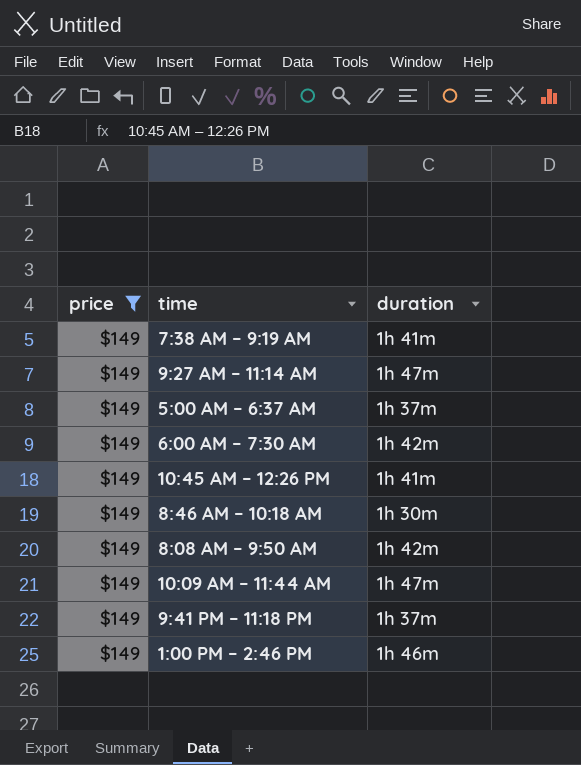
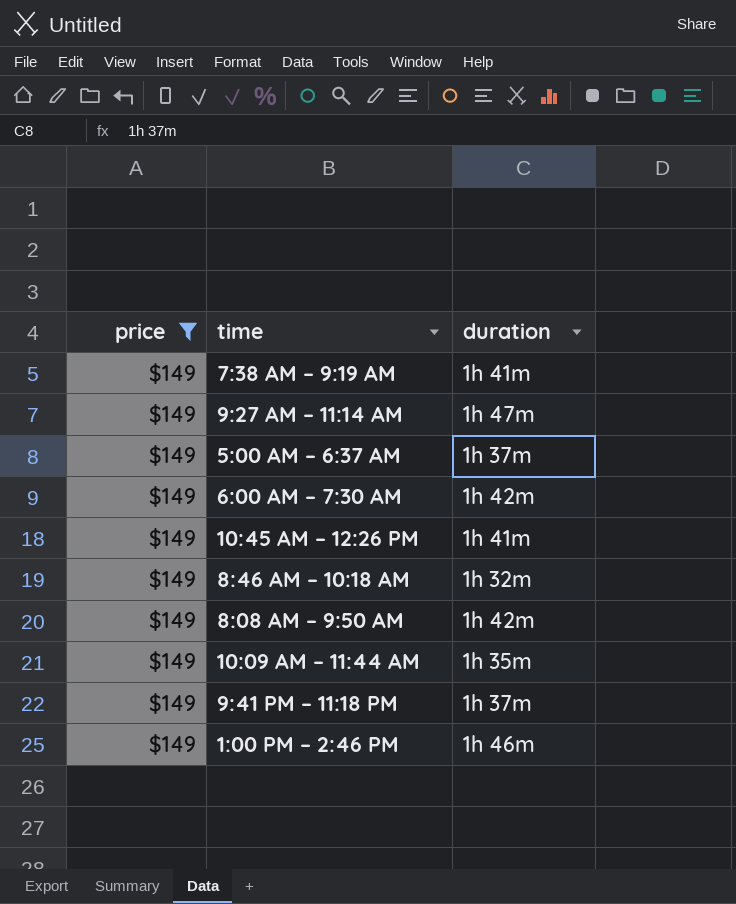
8:46 AM – 10:18 AM | duration: 1h 30m -> 1h 32m
10:09 AM – 11:44 AM | duration: 1h 47m -> 1h 35m

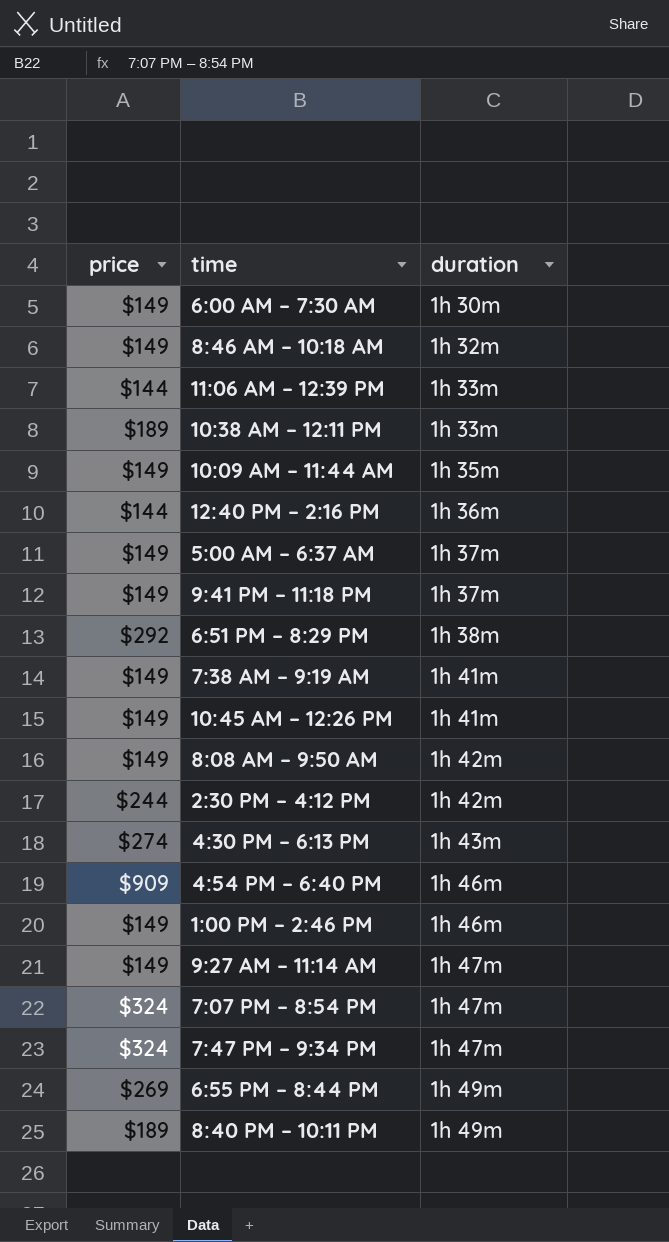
filter: price = $149 -> none
row order: none -> duration ascending
6:00 AM – 7:30 AM | duration: 1h 42m -> 1h 30m

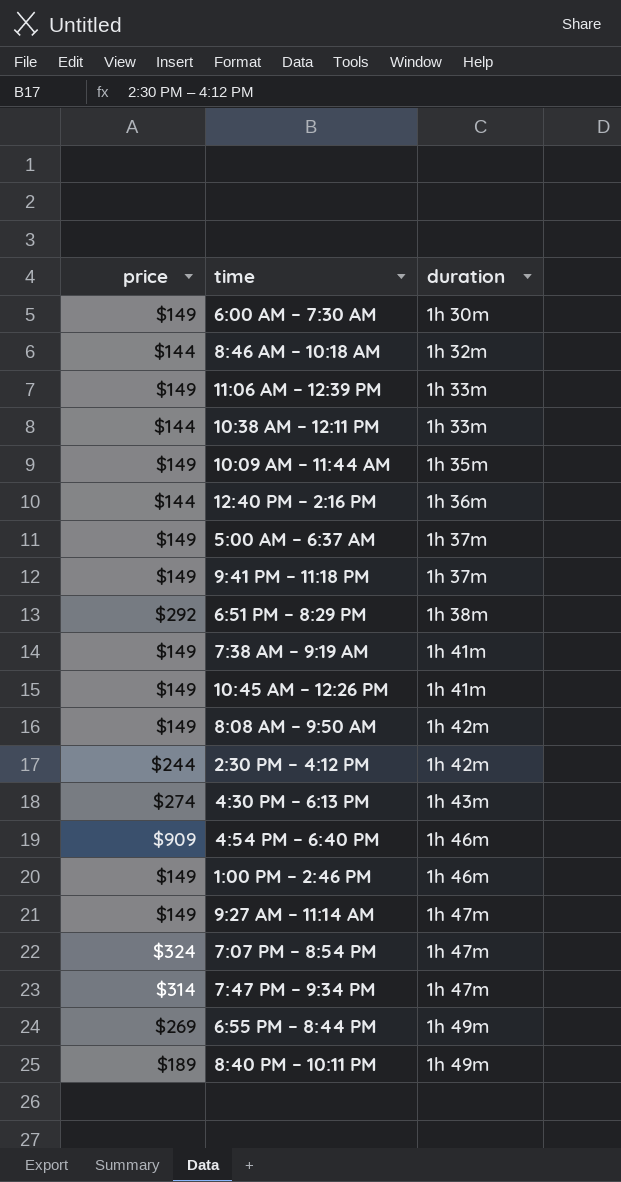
8:46 AM – 10:18 AM | price: $149 -> $144
11:06 AM – 12:39 PM | price: $144 -> $149
10:38 AM – 12:11 PM | price: $189 -> $144
7:47 PM – 9:34 PM | price: $324 -> $314

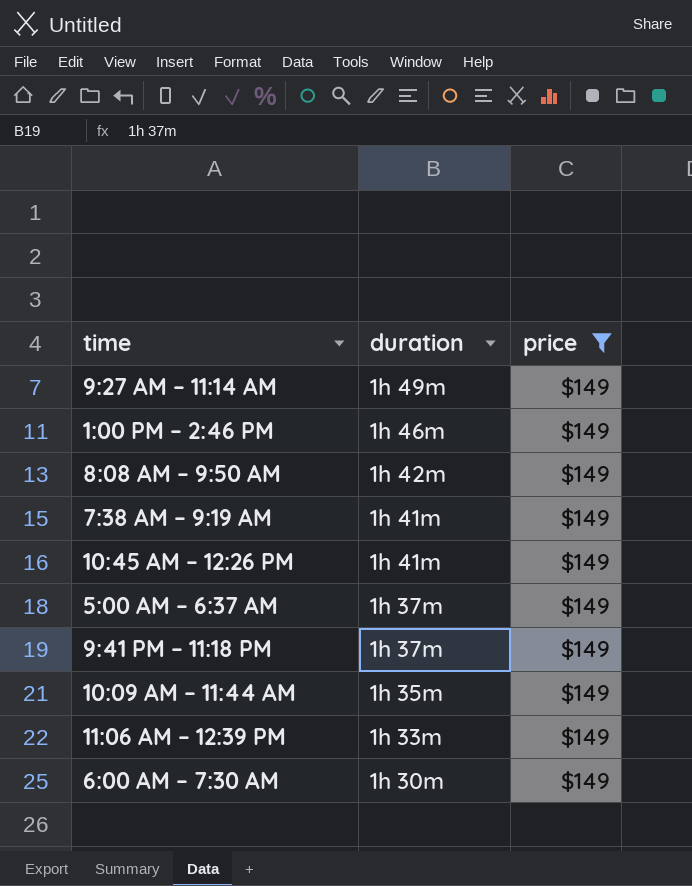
filter: none -> price = $149
row order: duration ascending -> duration descending
column price | position: 1 -> 3
9:27 AM – 11:14 AM | duration: 1h 47m -> 1h 49m

